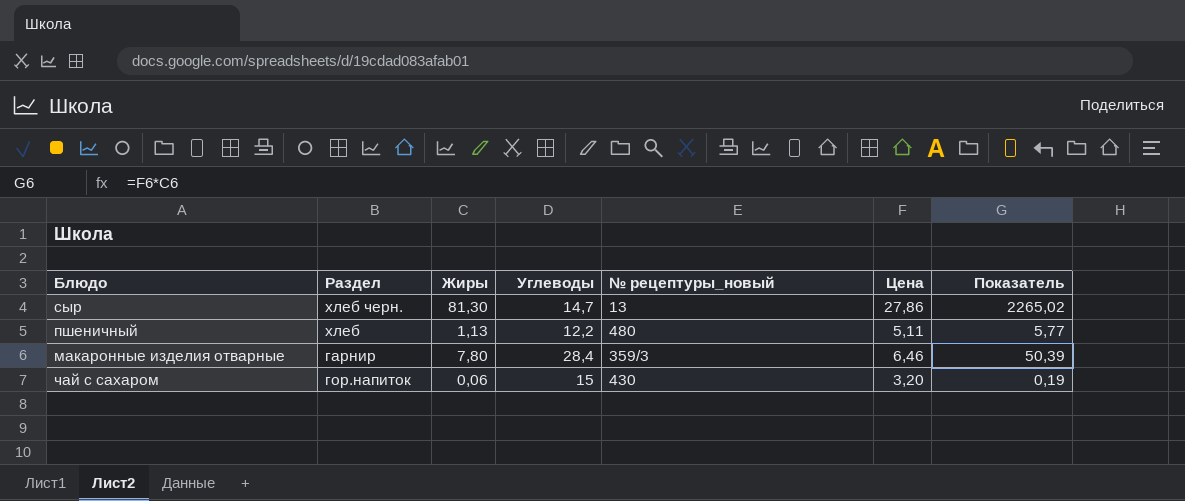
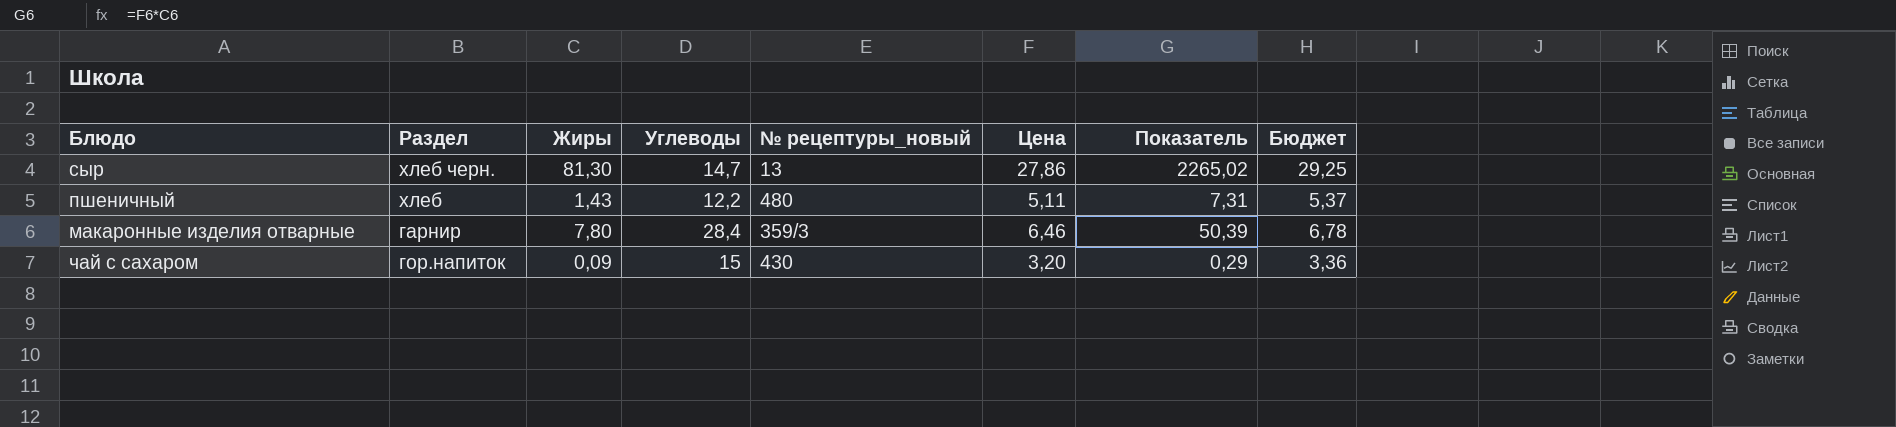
column Бюджет | formula: none -> [Цена] * 1,05
пшеничный | Жиры: 1,13 -> 1,43
пшеничный | Показатель: 5,77 -> 7,31
чай с сахаром | Жиры: 0,06 -> 0,09
чай с сахаром | Показатель: 0,19 -> 0,29

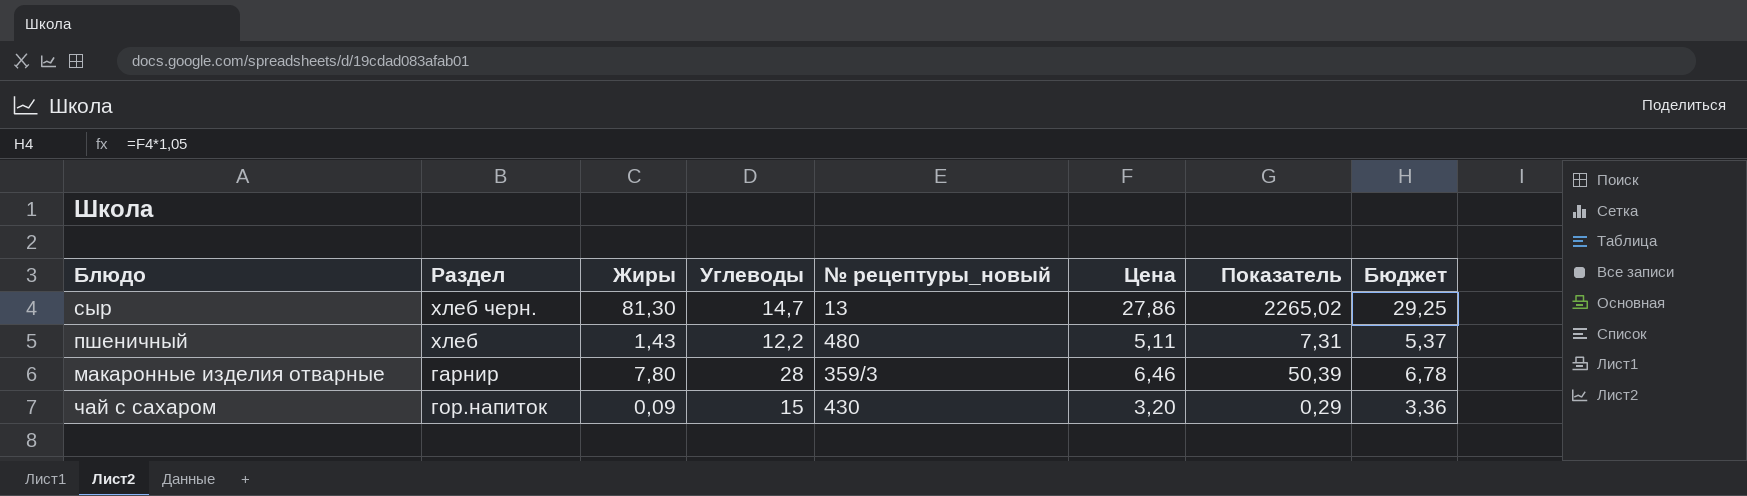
макаронные изделия отварные | Углеводы: 28,4 -> 28

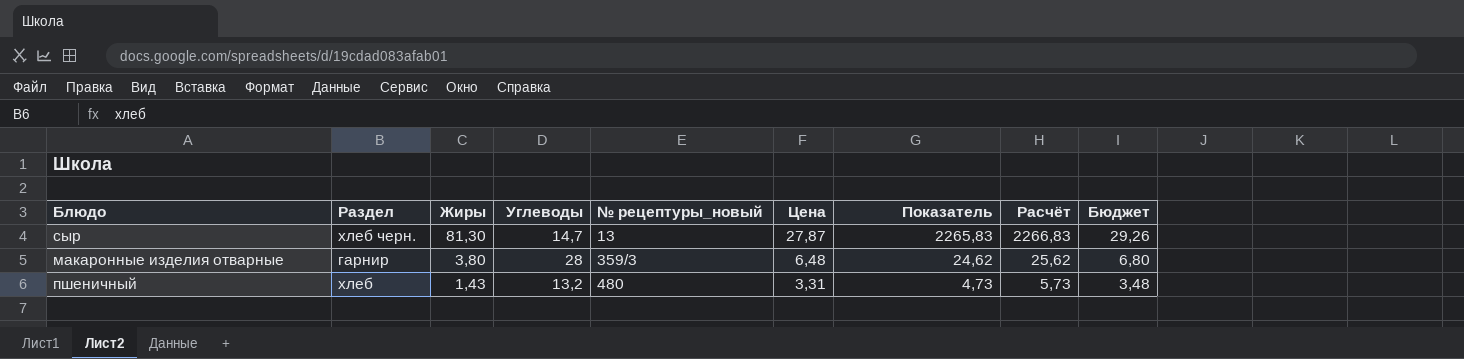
row order: none -> Жиры descending
column Расчёт | formula: none -> [Показатель] + 1
row чай с сахаром: гор.напиток | 0,09 | 15 | 430 | 3,20 | 0,29 | 3,36 -> none
сыр | Цена: 27,86 -> 27,87
сыр | Показатель: 2265,02 -> 2265,83
сыр | Бюджет: 29,25 -> 29,26
макаронные изделия отварные | Жиры: 7,80 -> 3,80
макаронные изделия отварные | Цена: 6,46 -> 6,48
макаронные изделия отварные | Показатель: 50,39 -> 24,62
макаронные изделия отварные | Бюджет: 6,78 -> 6,80
пшеничный | Углеводы: 12,2 -> 13,2
пшеничный | Цена: 5,11 -> 3,31
пшеничный | Показатель: 7,31 -> 4,73
пшеничный | Бюджет: 5,37 -> 3,48

